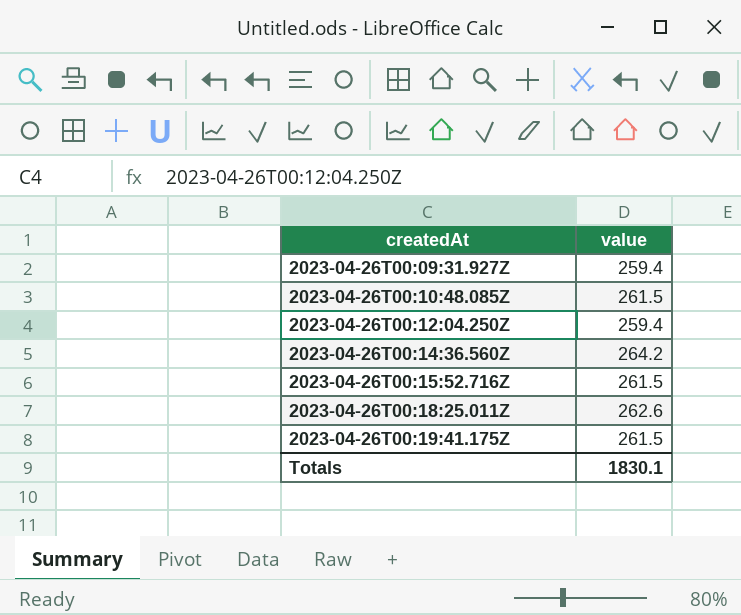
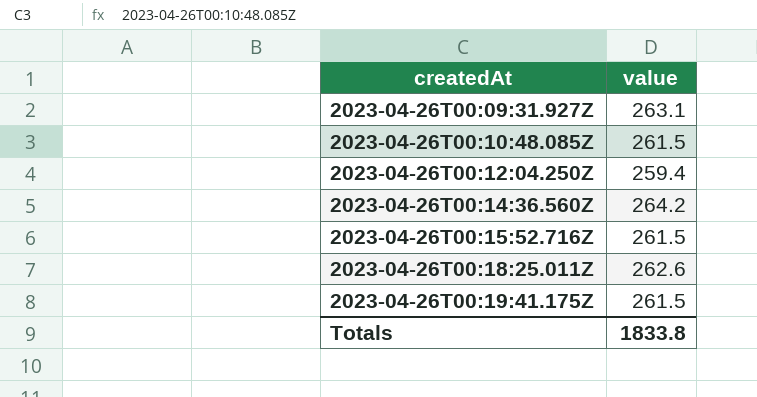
2023-04-26T00:09:31.927Z | value: 259.4 -> 263.1
Totals | value: 1830.1 -> 1833.8

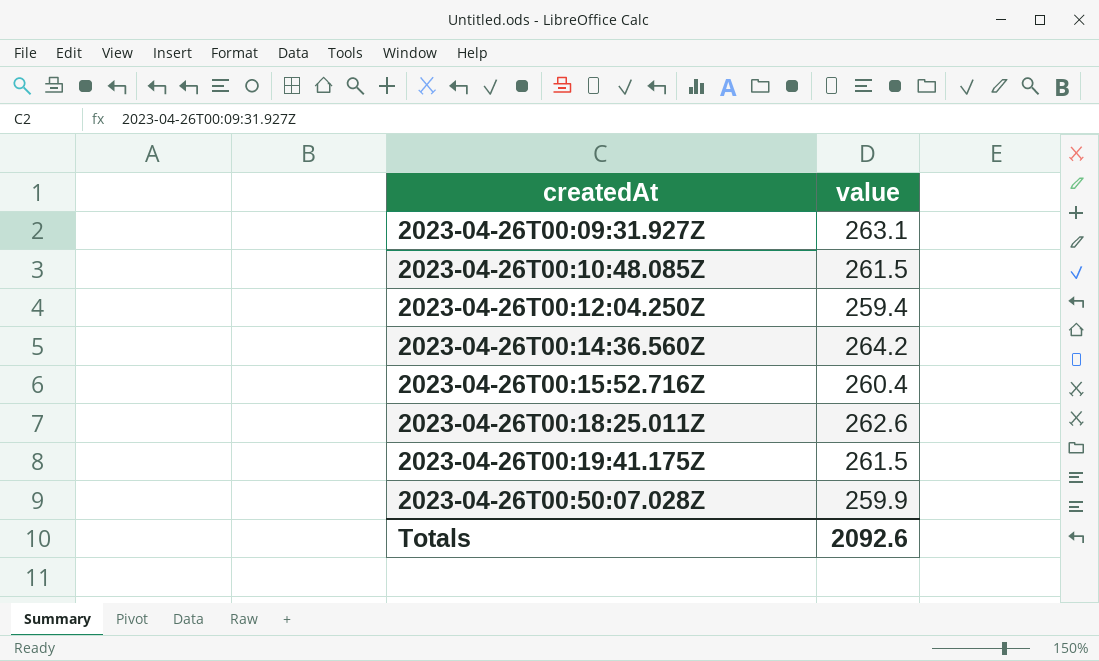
2023-04-26T00:15:52.716Z | value: 261.5 -> 260.4
row 2023-04-26T00:50:07.028Z: none -> 259.9
Totals | value: 1833.8 -> 2092.6

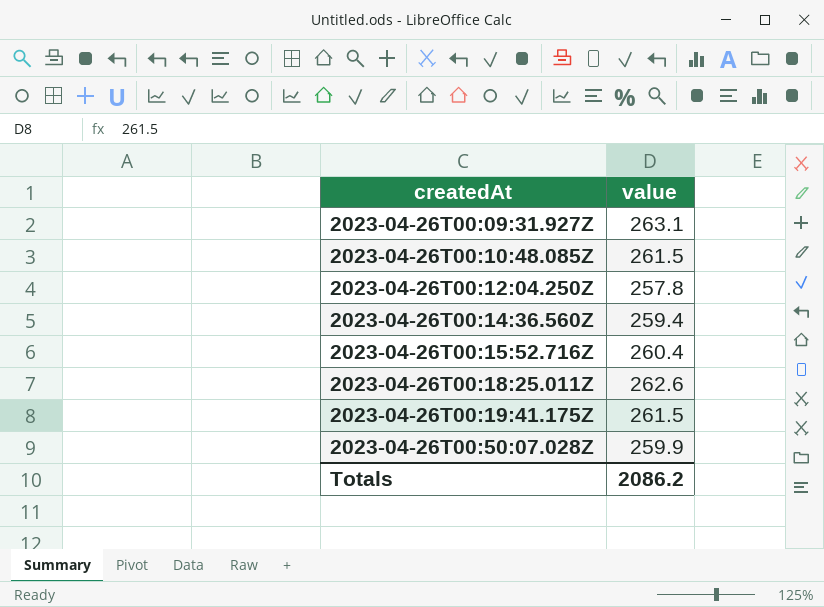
2023-04-26T00:12:04.250Z | value: 259.4 -> 257.8
2023-04-26T00:14:36.560Z | value: 264.2 -> 259.4
Totals | value: 2092.6 -> 2086.2

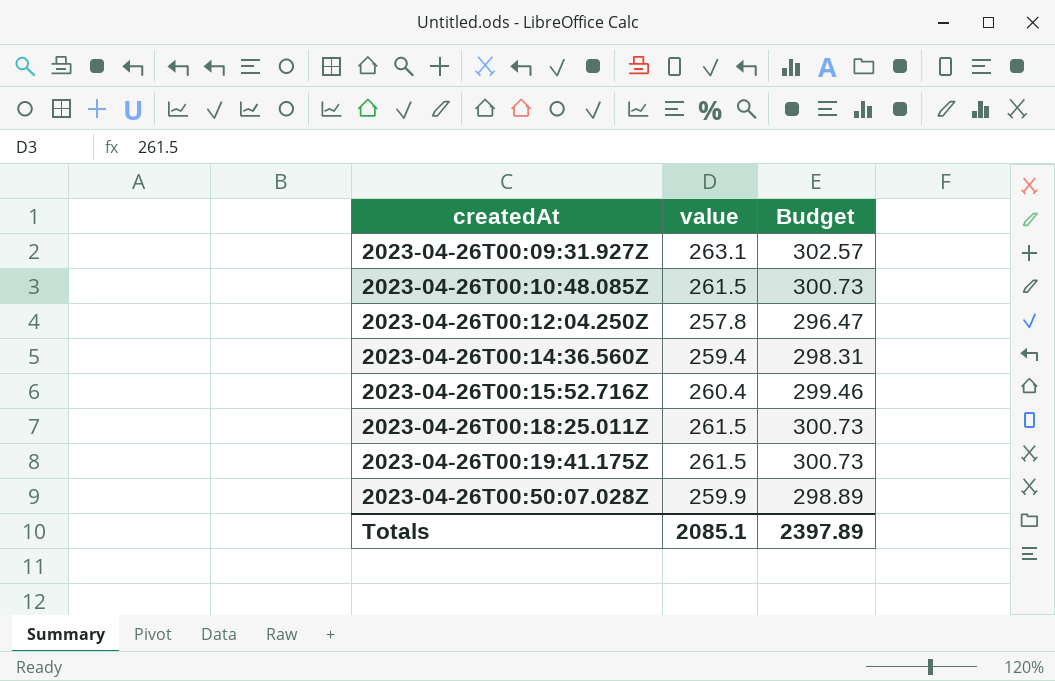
column Budget | formula: none -> [value] * 1.15
2023-04-26T00:18:25.011Z | value: 262.6 -> 261.5
Totals | value: 2086.2 -> 2085.1

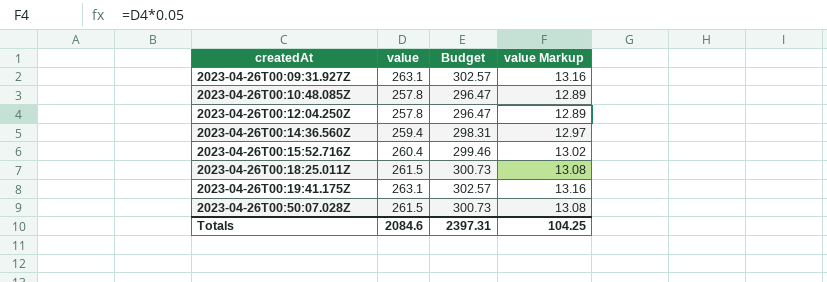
column value Markup | formula: none -> [value] * 0.05
2023-04-26T00:10:48.085Z | value: 261.5 -> 257.8
2023-04-26T00:10:48.085Z | Budget: 300.73 -> 296.47
2023-04-26T00:19:41.175Z | value: 261.5 -> 263.1
2023-04-26T00:19:41.175Z | Budget: 300.73 -> 302.57
2023-04-26T00:50:07.028Z | value: 259.9 -> 261.5
2023-04-26T00:50:07.028Z | Budget: 298.89 -> 300.73
Totals | value: 2085.1 -> 2084.6
Totals | Budget: 2397.89 -> 2397.31

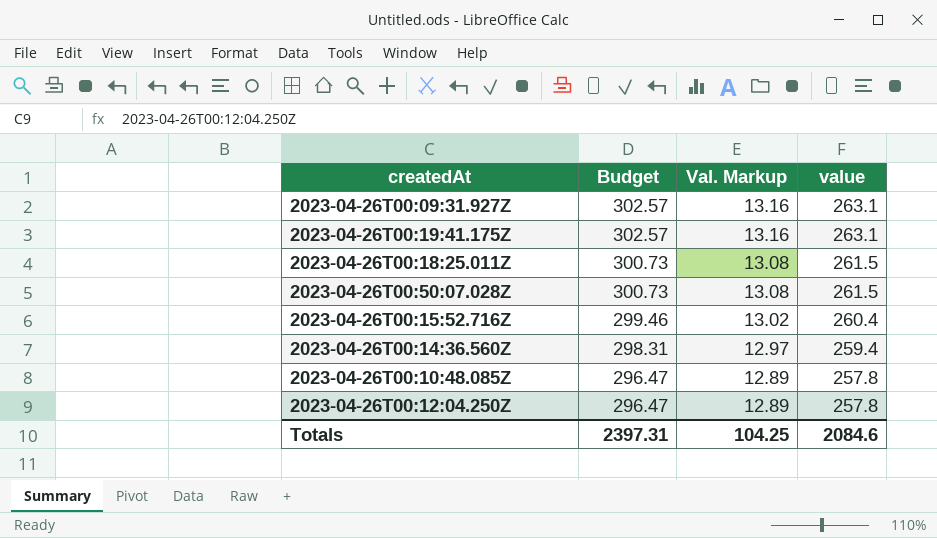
row order: createdAt ascending -> Budget descending
column name: value Markup -> Val. Markup
column value | position: 2 -> 4

